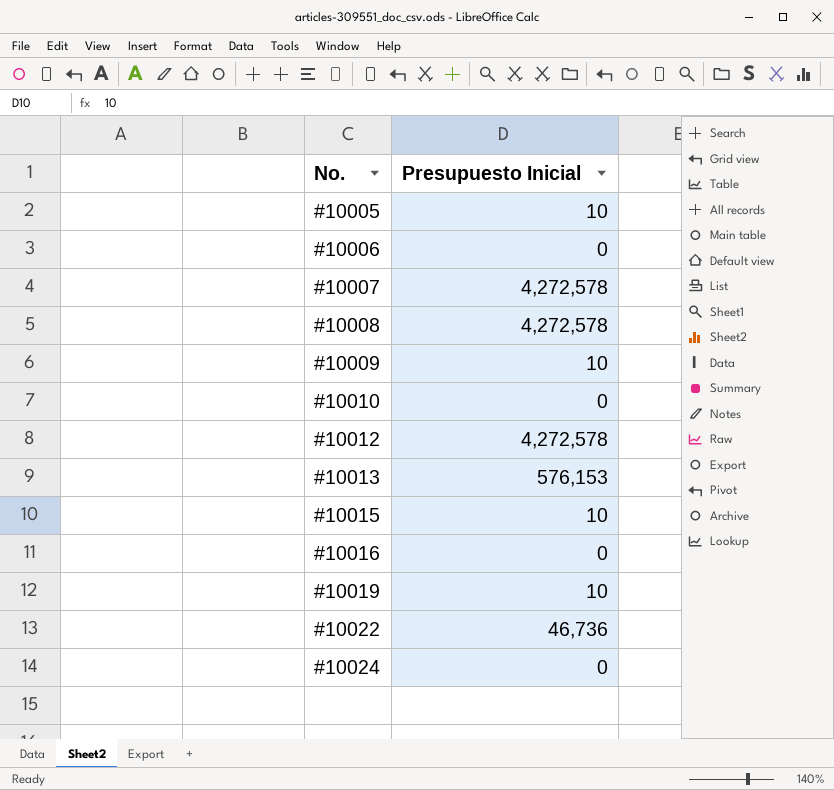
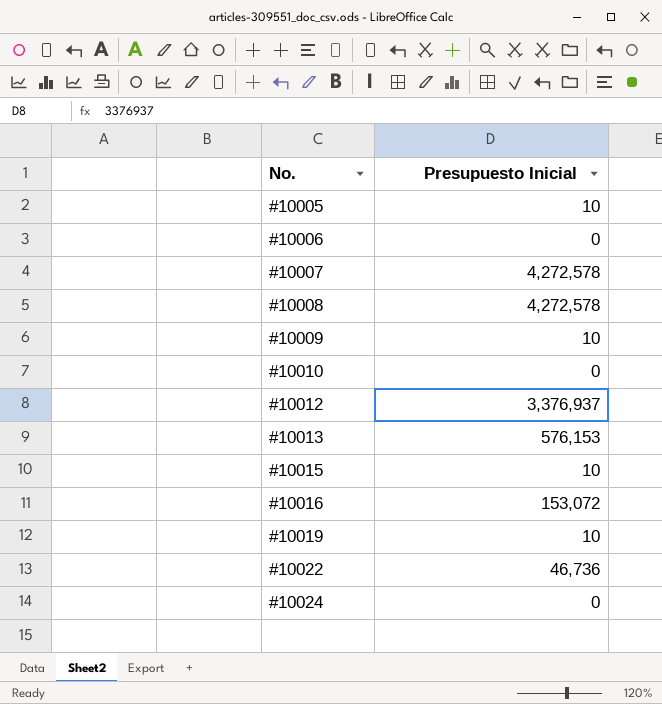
#10012 | Presupuesto Inicial: 4,272,578 -> 3,376,937
#10016 | Presupuesto Inicial: 0 -> 153,072

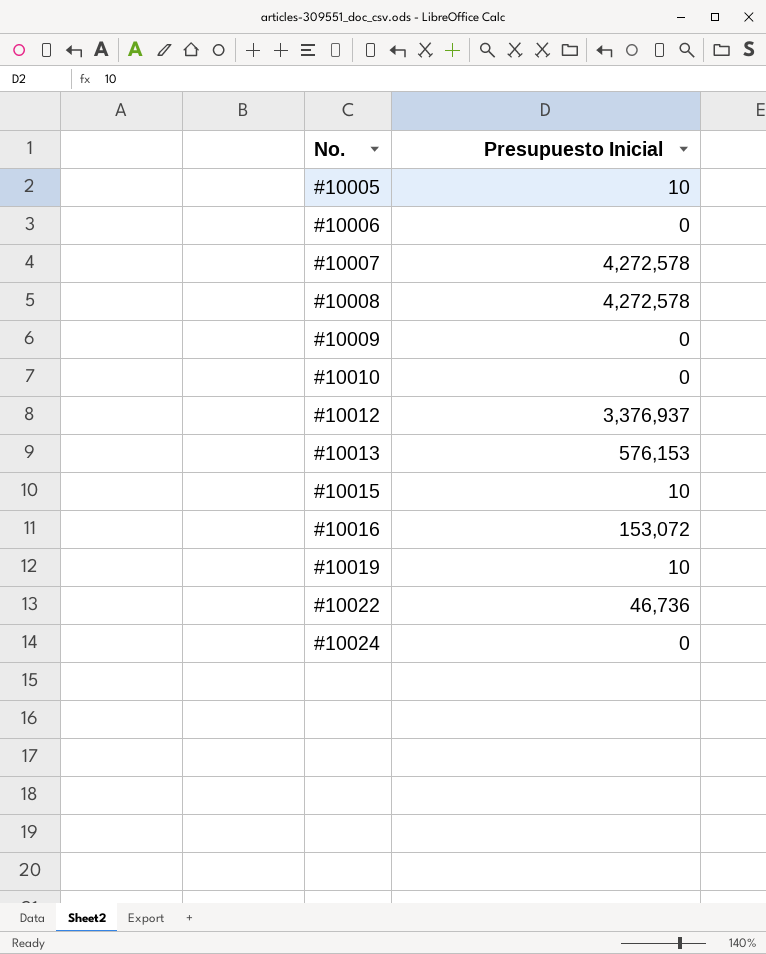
#10009 | Presupuesto Inicial: 10 -> 0

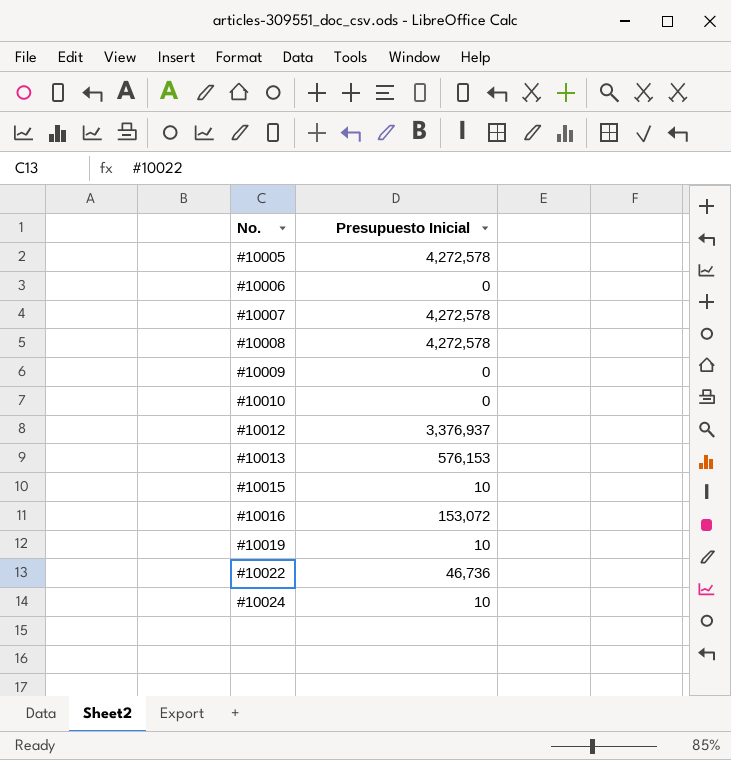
#10005 | Presupuesto Inicial: 10 -> 4,272,578
#10024 | Presupuesto Inicial: 0 -> 10

